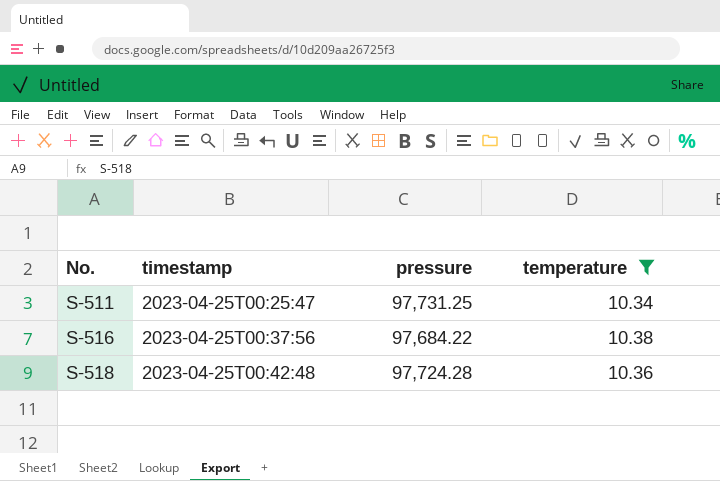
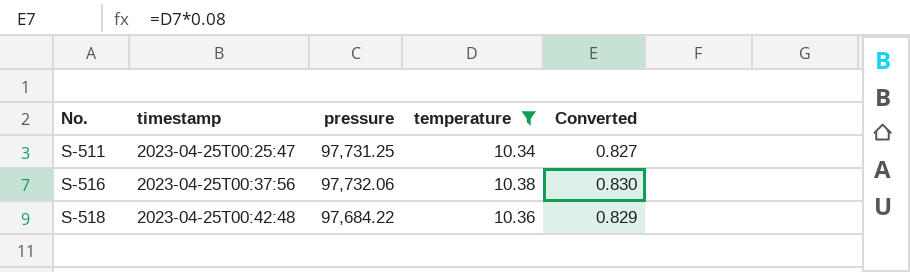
column Converted | formula: none -> [temperature] * 0.08
S-516 | pressure: 97,684.22 -> 97,732.06
S-518 | pressure: 97,724.28 -> 97,684.22

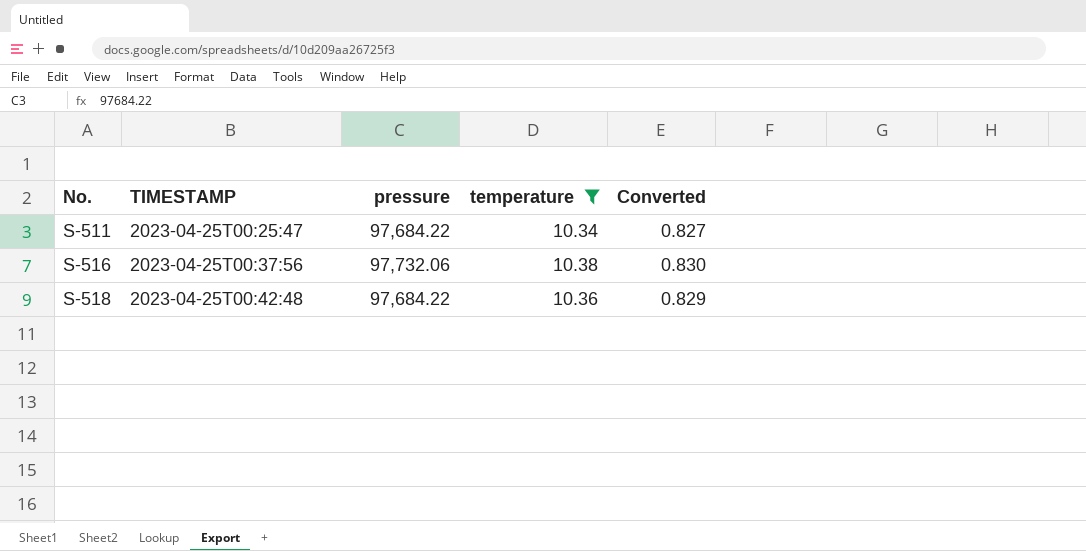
column name: timestamp -> TIMESTAMP
S-511 | pressure: 97,731.25 -> 97,684.22

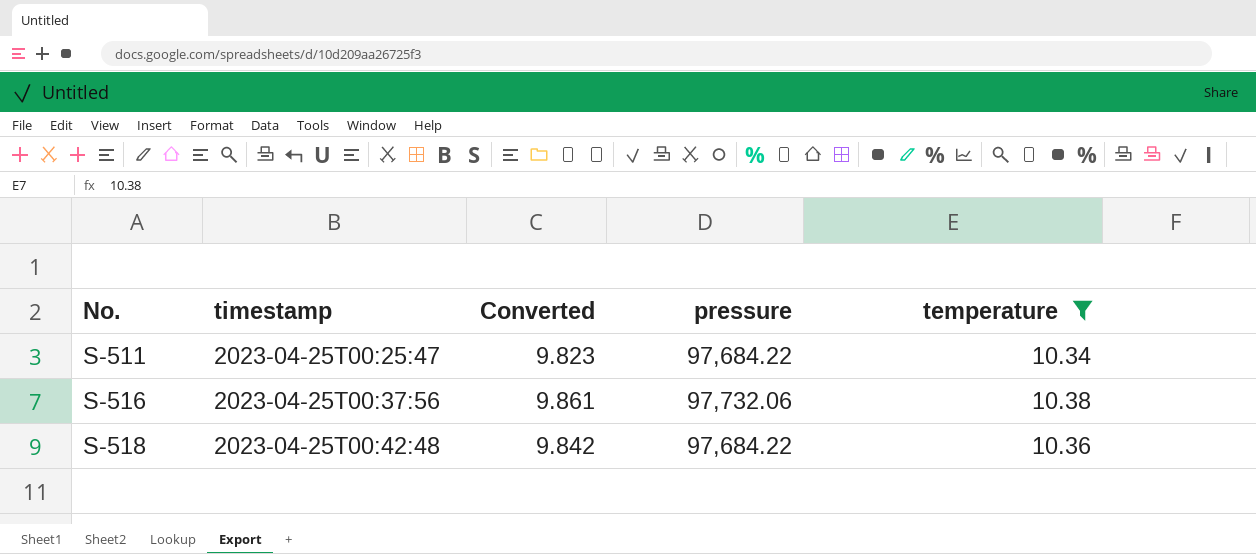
column name: TIMESTAMP -> timestamp
column Converted | formula: [temperature] * 0.08 -> [temperature] * 0.95
column Converted | position: 5 -> 3

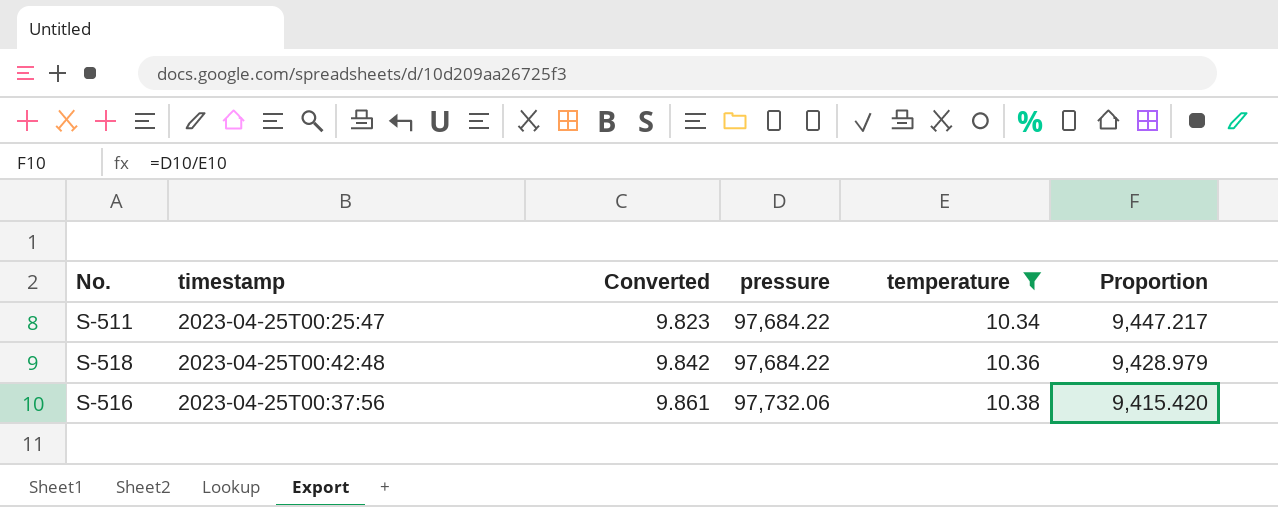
row order: No. ascending -> Converted ascending
column Proportion | formula: none -> [pressure] / [temperature]

